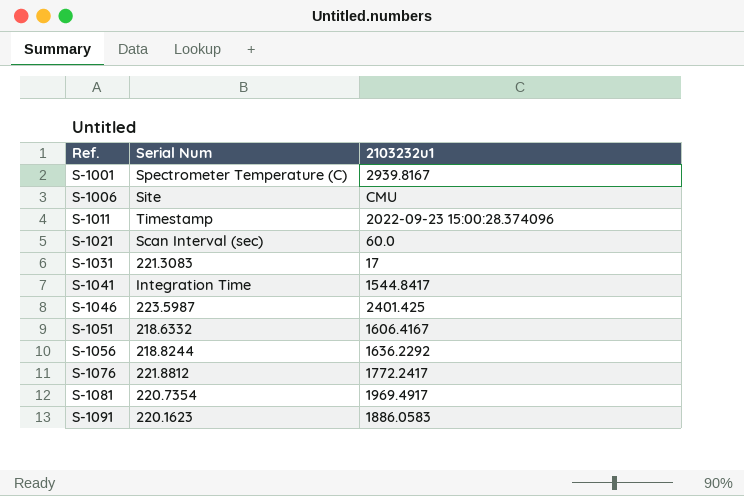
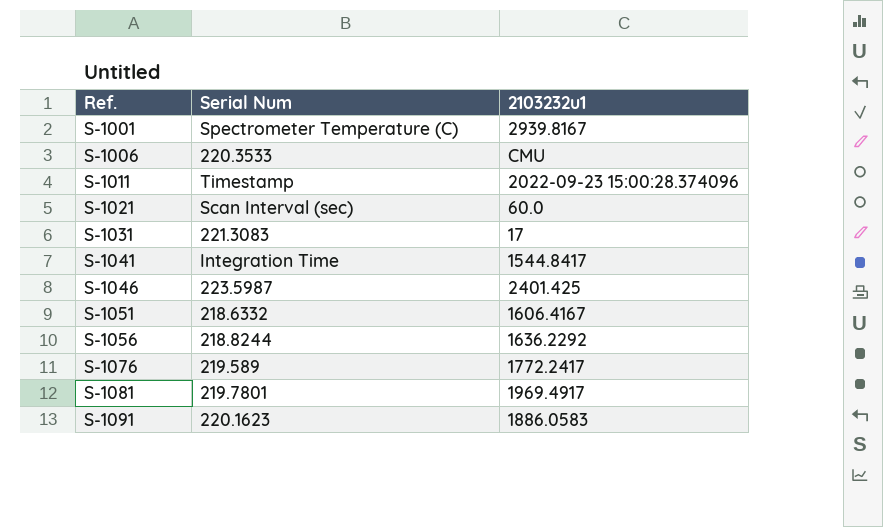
S-1006 | Serial Num: Site -> 220.3533
S-1076 | Serial Num: 221.8812 -> 219.589
S-1081 | Serial Num: 220.7354 -> 219.7801

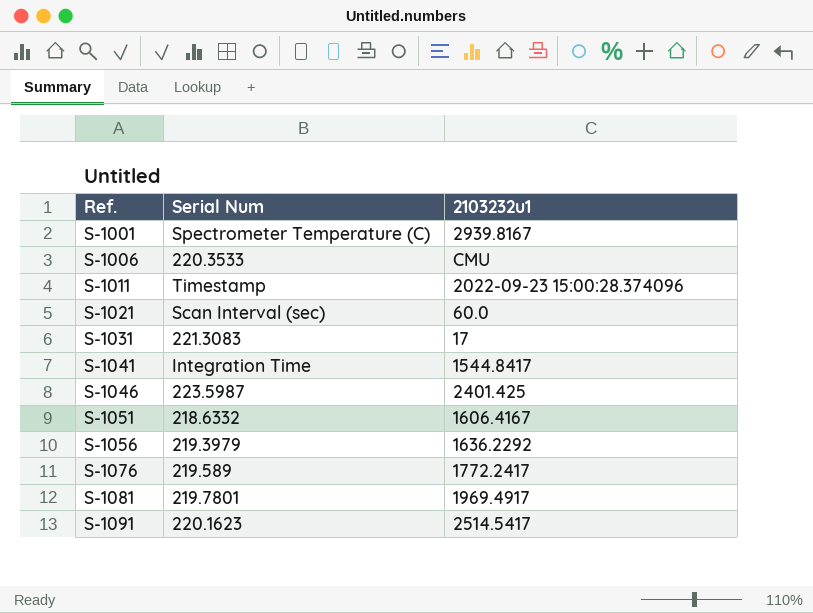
S-1056 | Serial Num: 218.8244 -> 219.3979
S-1091 | 2103232u1: 1886.0583 -> 2514.5417

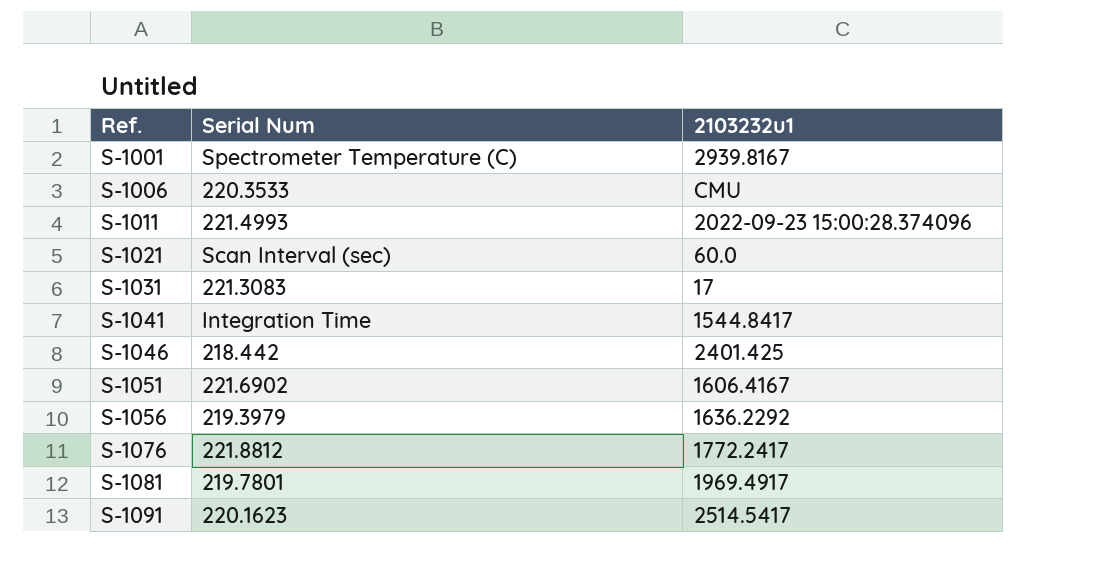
S-1011 | Serial Num: Timestamp -> 221.4993
S-1046 | Serial Num: 223.5987 -> 218.442
S-1051 | Serial Num: 218.6332 -> 221.6902
S-1076 | Serial Num: 219.589 -> 221.8812

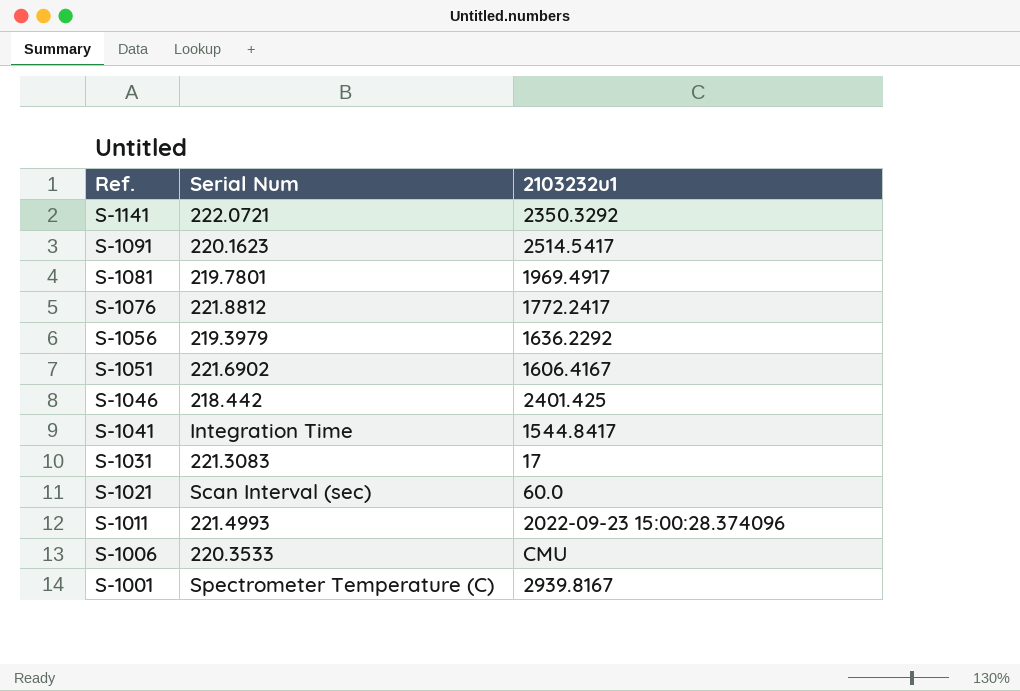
row order: Ref. ascending -> Ref. descending
row S-1141: none -> 222.0721 | 2350.3292

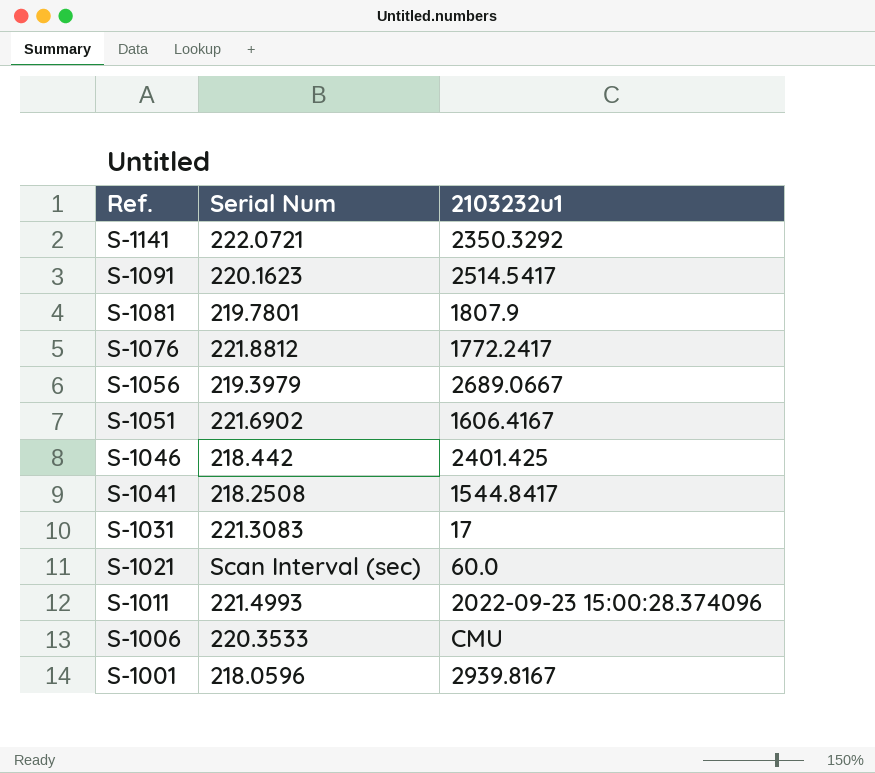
S-1081 | 2103232u1: 1969.4917 -> 1807.9
S-1056 | 2103232u1: 1636.2292 -> 2689.0667
S-1041 | Serial Num: Integration Time -> 218.2508
S-1001 | Serial Num: Spectrometer Temperature (C) -> 218.0596

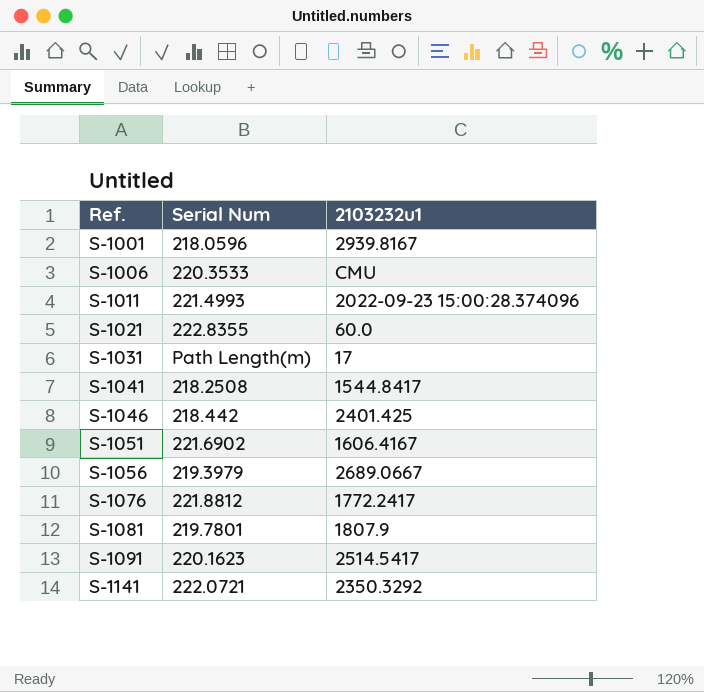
row order: Ref. descending -> Ref. ascending
S-1021 | Serial Num: Scan Interval (sec) -> 222.8355
S-1031 | Serial Num: 221.3083 -> Path Length(m)

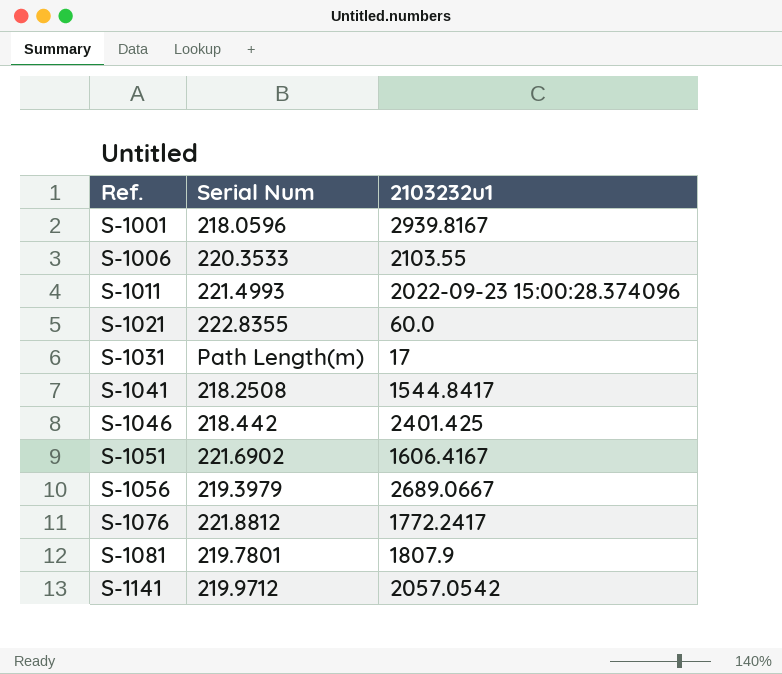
row S-1091: 220.1623 | 2514.5417 -> none
S-1006 | 2103232u1: CMU -> 2103.55
S-1141 | Serial Num: 222.0721 -> 219.9712
S-1141 | 2103232u1: 2350.3292 -> 2057.0542

